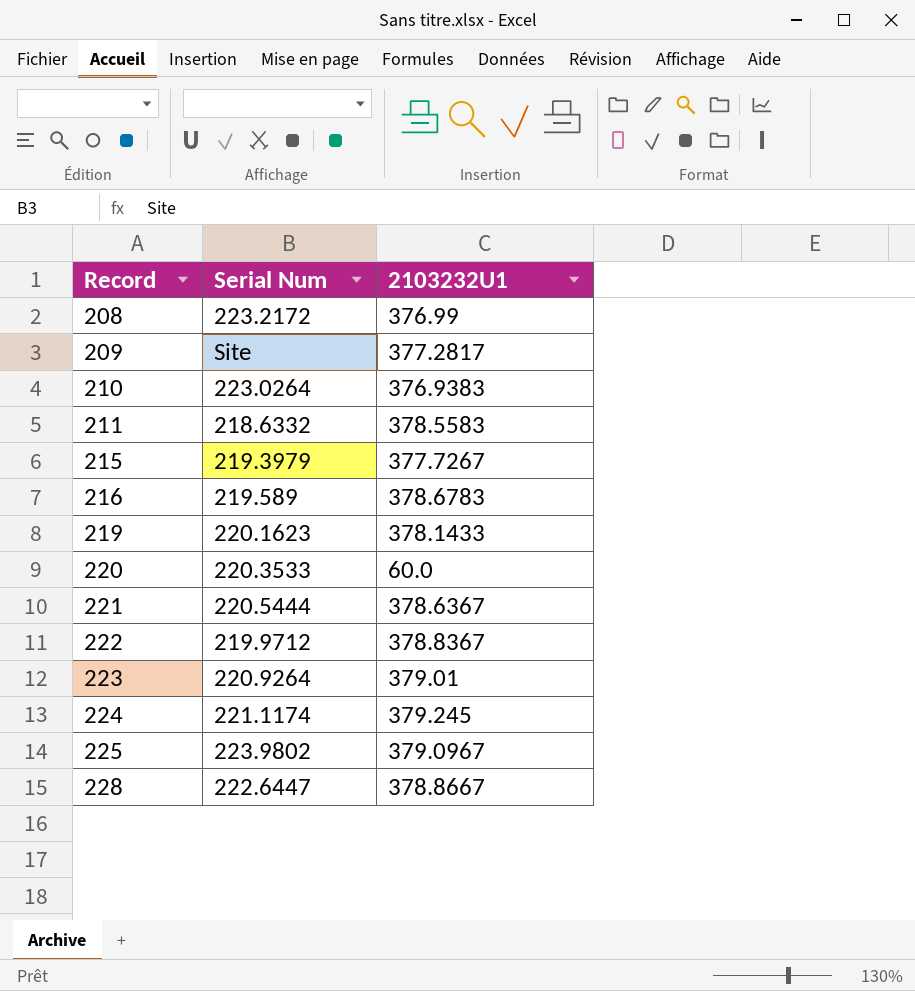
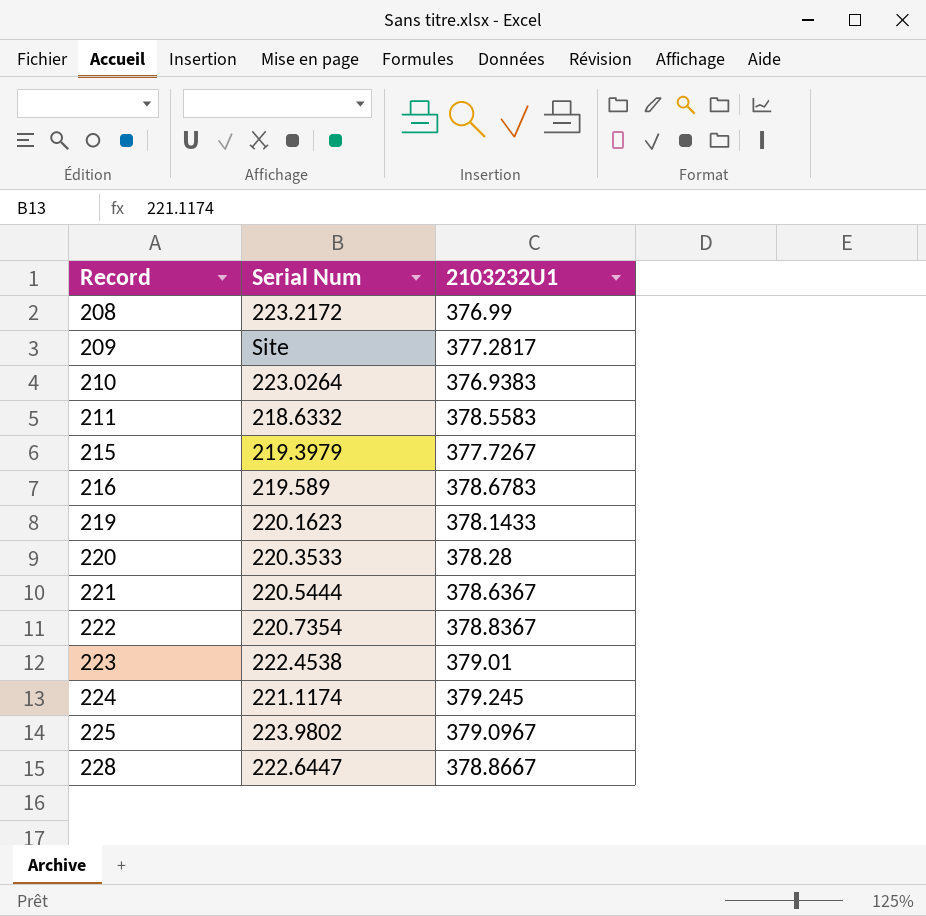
220 | 2103232U1: 60.0 -> 378.28
222 | Serial Num: 219.9712 -> 220.7354
223 | Serial Num: 220.9264 -> 222.4538

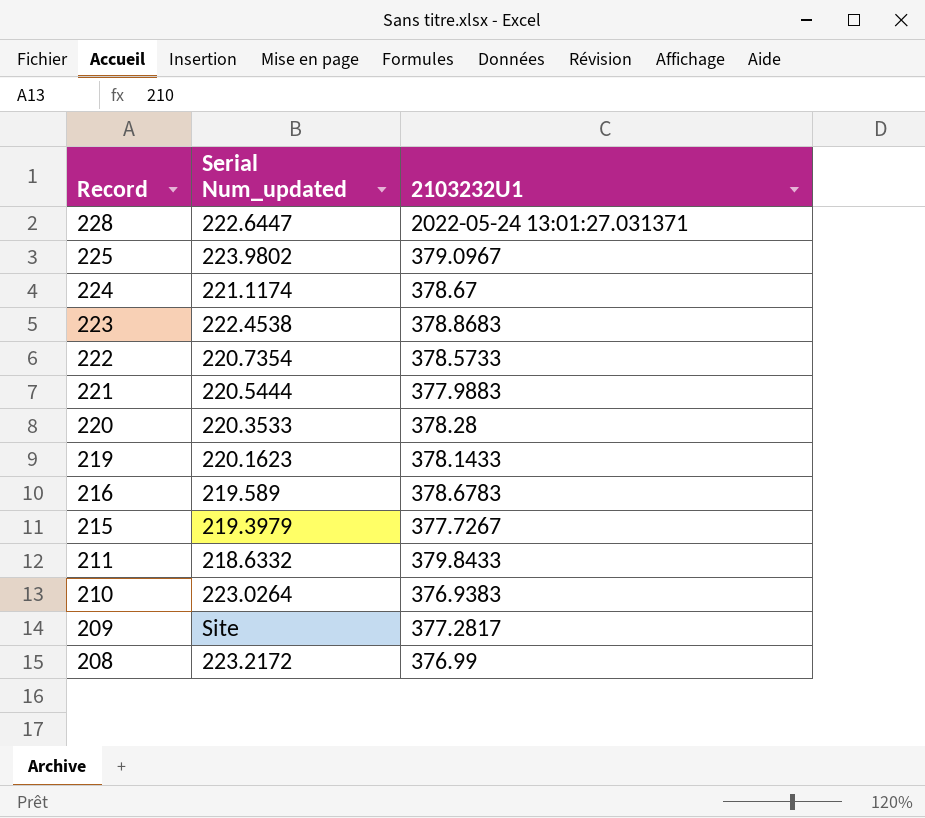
row order: Record ascending -> Record descending
column name: Serial Num -> Serial Num_updated
228 | 2103232U1: 378.8667 -> 2022-05-24 13:01:27.031371
224 | 2103232U1: 379.245 -> 378.67
223 | 2103232U1: 379.01 -> 378.8683
222 | 2103232U1: 378.8367 -> 378.5733
221 | 2103232U1: 378.6367 -> 377.9883
211 | 2103232U1: 378.5583 -> 379.8433

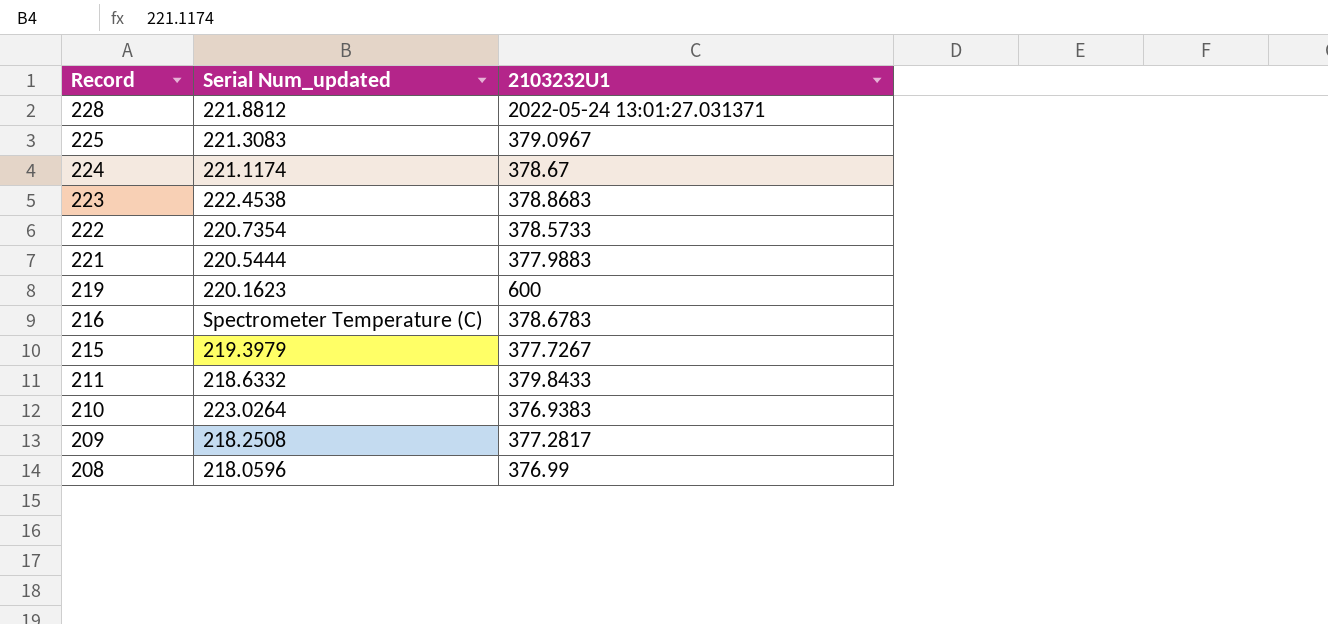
row 220: 220.3533 | 378.28 -> none
228 | Serial Num_updated: 222.6447 -> 221.8812
225 | Serial Num_updated: 223.9802 -> 221.3083
219 | 2103232U1: 378.1433 -> 600
216 | Serial Num_updated: 219.589 -> Spectrometer Temperature (C)
209 | Serial Num_updated: Site -> 218.2508
208 | Serial Num_updated: 223.2172 -> 218.0596

